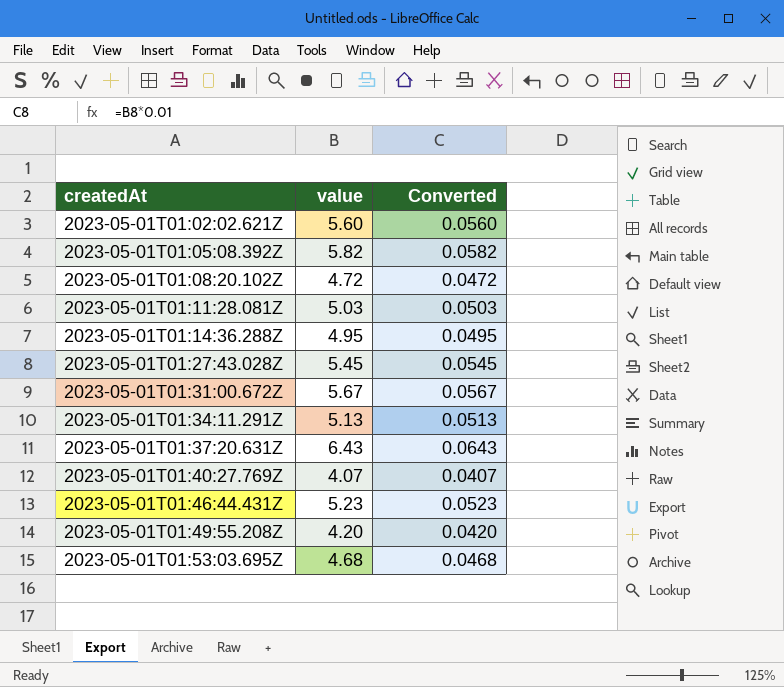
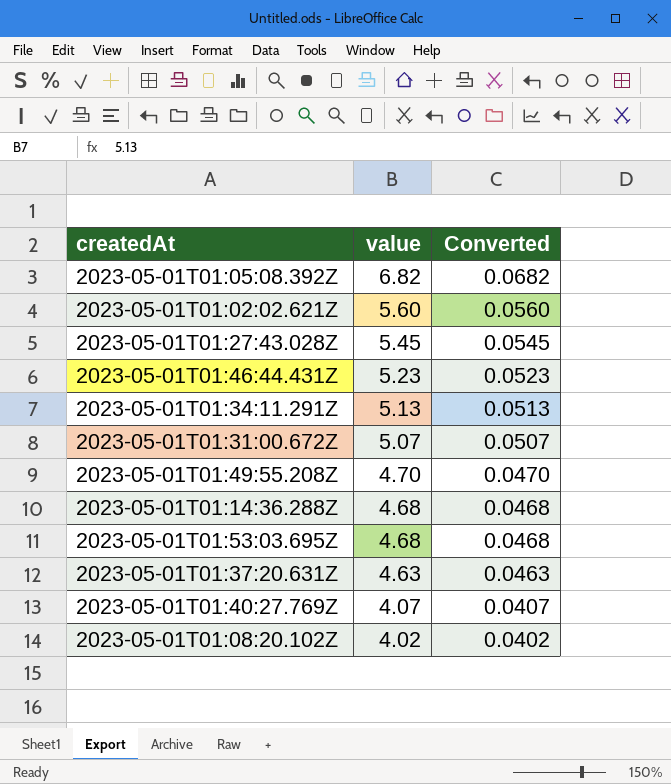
row order: createdAt ascending -> value descending
row 2023-05-01T01:11:28.081Z: 5.03 | 0.0503 -> none
2023-05-01T01:05:08.392Z | value: 5.82 -> 6.82
2023-05-01T01:05:08.392Z | Converted: 0.0582 -> 0.0682
2023-05-01T01:31:00.672Z | value: 5.67 -> 5.07
2023-05-01T01:31:00.672Z | Converted: 0.0567 -> 0.0507
2023-05-01T01:49:55.208Z | value: 4.20 -> 4.70
2023-05-01T01:49:55.208Z | Converted: 0.0420 -> 0.0470
2023-05-01T01:14:36.288Z | value: 4.95 -> 4.68
2023-05-01T01:14:36.288Z | Converted: 0.0495 -> 0.0468
2023-05-01T01:37:20.631Z | value: 6.43 -> 4.63
2023-05-01T01:37:20.631Z | Converted: 0.0643 -> 0.0463
2023-05-01T01:08:20.102Z | value: 4.72 -> 4.02
2023-05-01T01:08:20.102Z | Converted: 0.0472 -> 0.0402

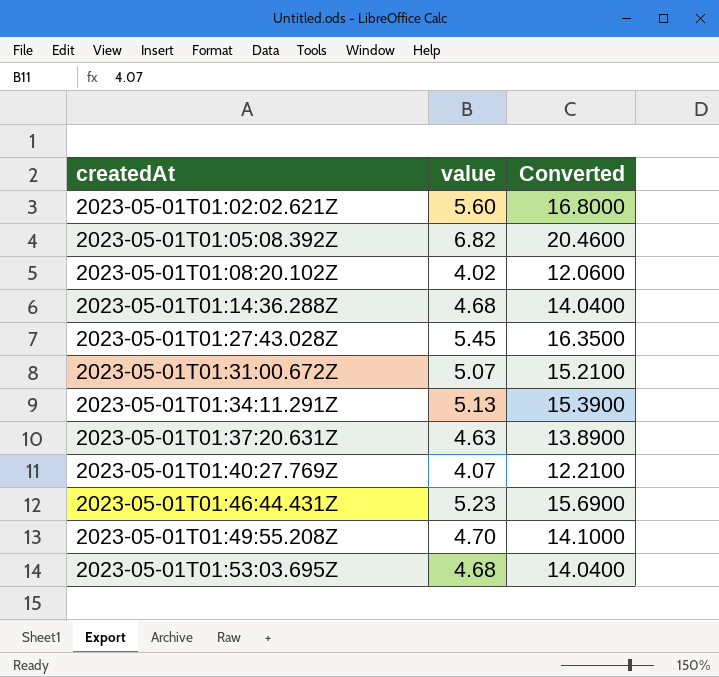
row order: value descending -> createdAt ascending
column Converted | formula: [value] * 0.01 -> [value] * 3

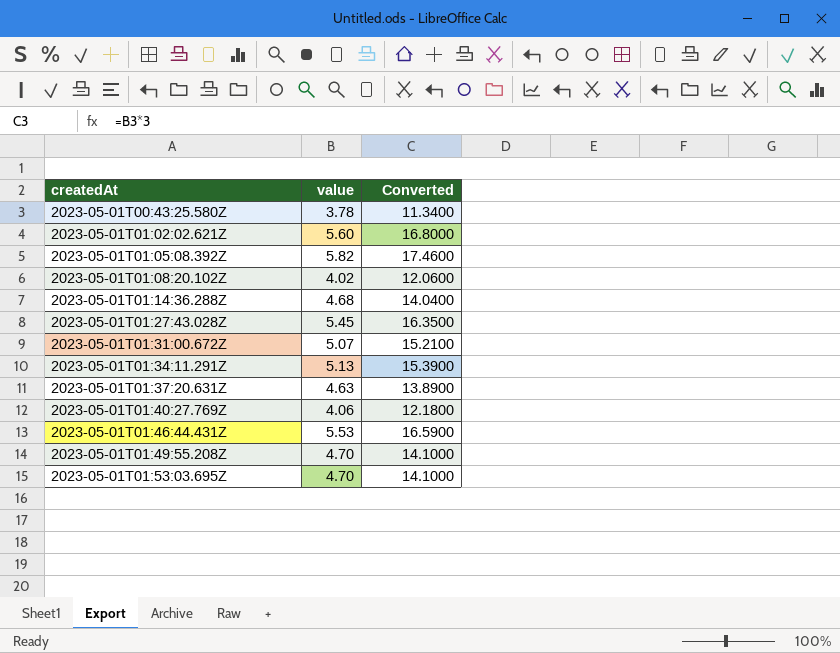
row 2023-05-01T00:43:25.580Z: none -> 3.78 | 11.3400
2023-05-01T01:05:08.392Z | value: 6.82 -> 5.82
2023-05-01T01:05:08.392Z | Converted: 20.4600 -> 17.4600
2023-05-01T01:40:27.769Z | value: 4.07 -> 4.06
2023-05-01T01:40:27.769Z | Converted: 12.2100 -> 12.1800
2023-05-01T01:46:44.431Z | value: 5.23 -> 5.53
2023-05-01T01:46:44.431Z | Converted: 15.6900 -> 16.5900
2023-05-01T01:53:03.695Z | value: 4.68 -> 4.70
2023-05-01T01:53:03.695Z | Converted: 14.0400 -> 14.1000

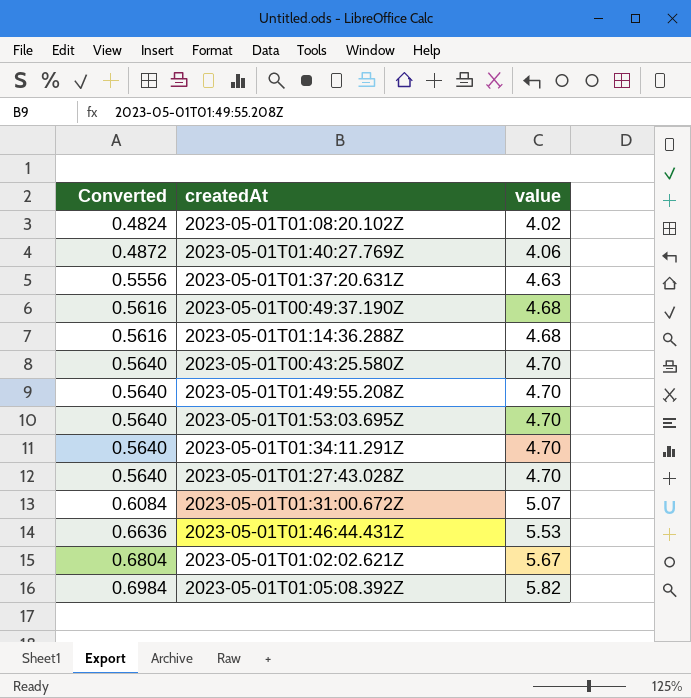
row order: createdAt ascending -> Converted ascending
column Converted | formula: [value] * 3 -> [value] * 0.12
column Converted | position: 3 -> 1
row 2023-05-01T00:49:37.190Z: none -> 0.5616 | 4.68
2023-05-01T00:43:25.580Z | value: 3.78 -> 4.70
2023-05-01T01:34:11.291Z | value: 5.13 -> 4.70
2023-05-01T01:27:43.028Z | value: 5.45 -> 4.70
2023-05-01T01:02:02.621Z | value: 5.60 -> 5.67

